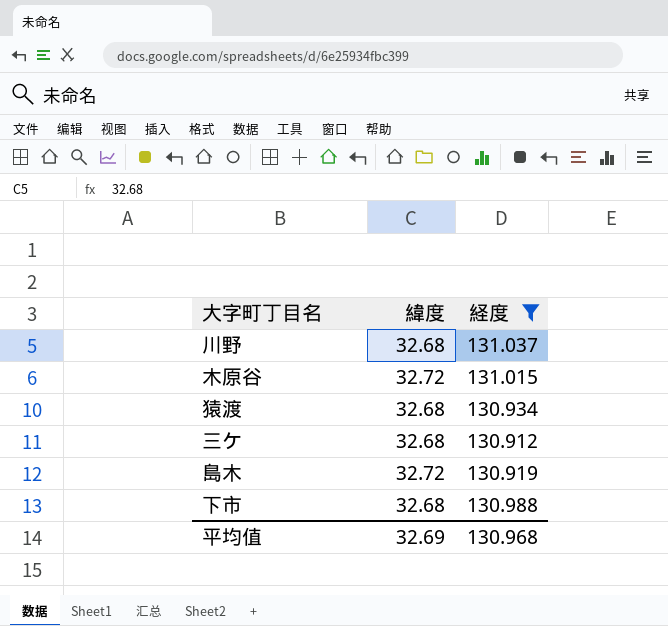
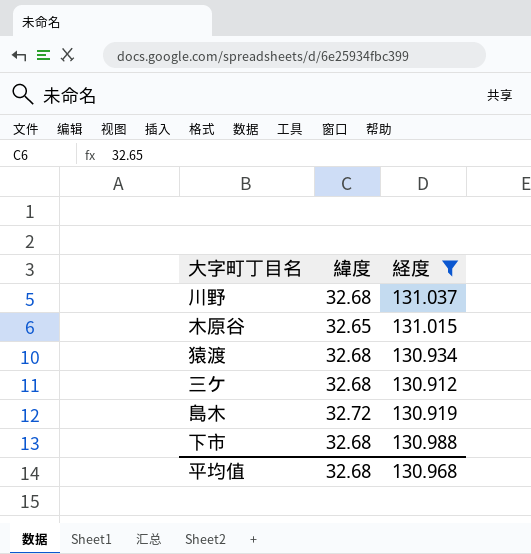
木原谷 | 緯度: 32.72 -> 32.65
平均值 | 緯度: 32.69 -> 32.68

